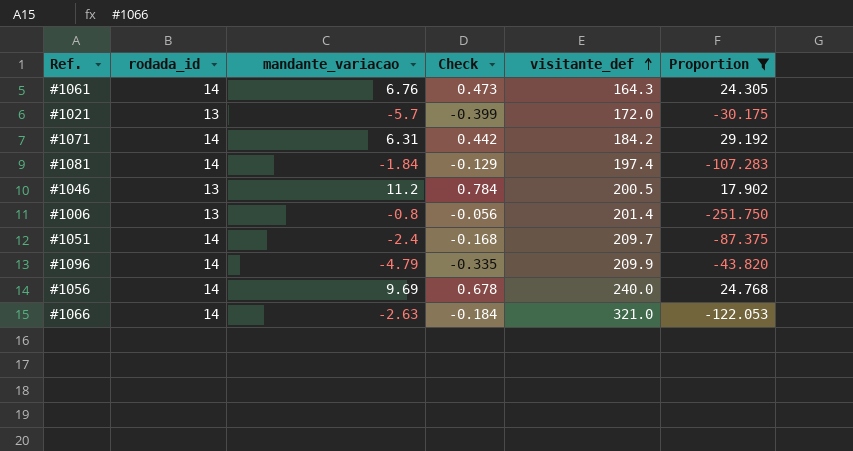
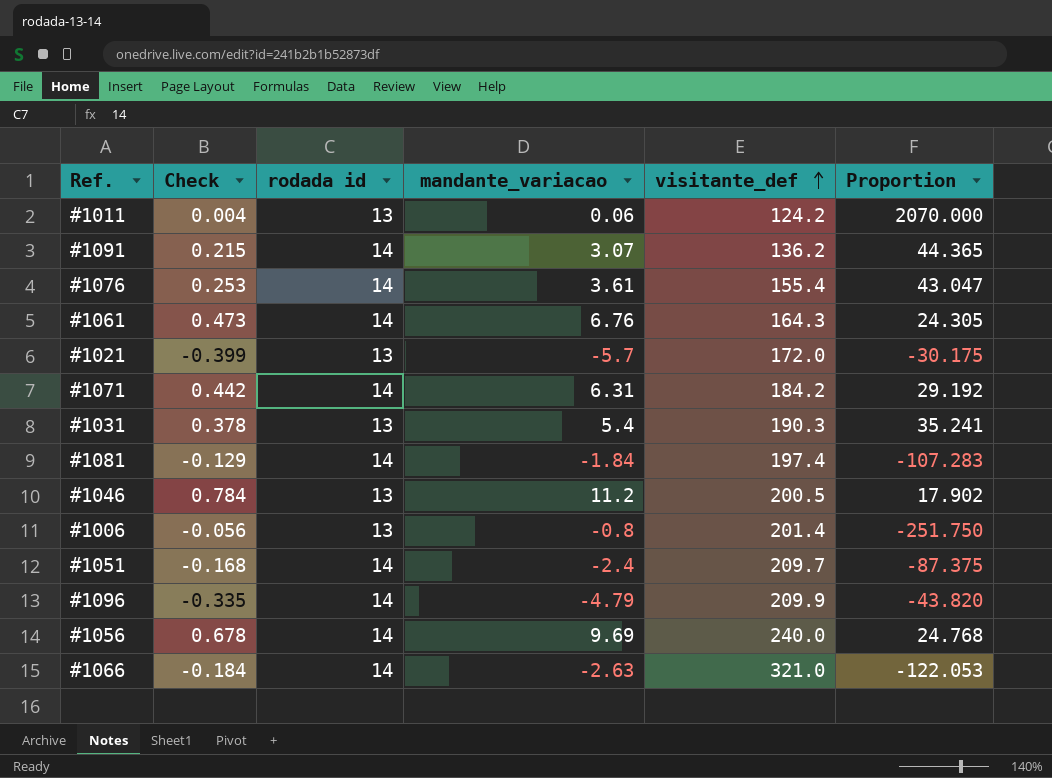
filter: Proportion <= 29.192 -> none
column Check | position: 4 -> 2
column name: rodada_id -> rodada id

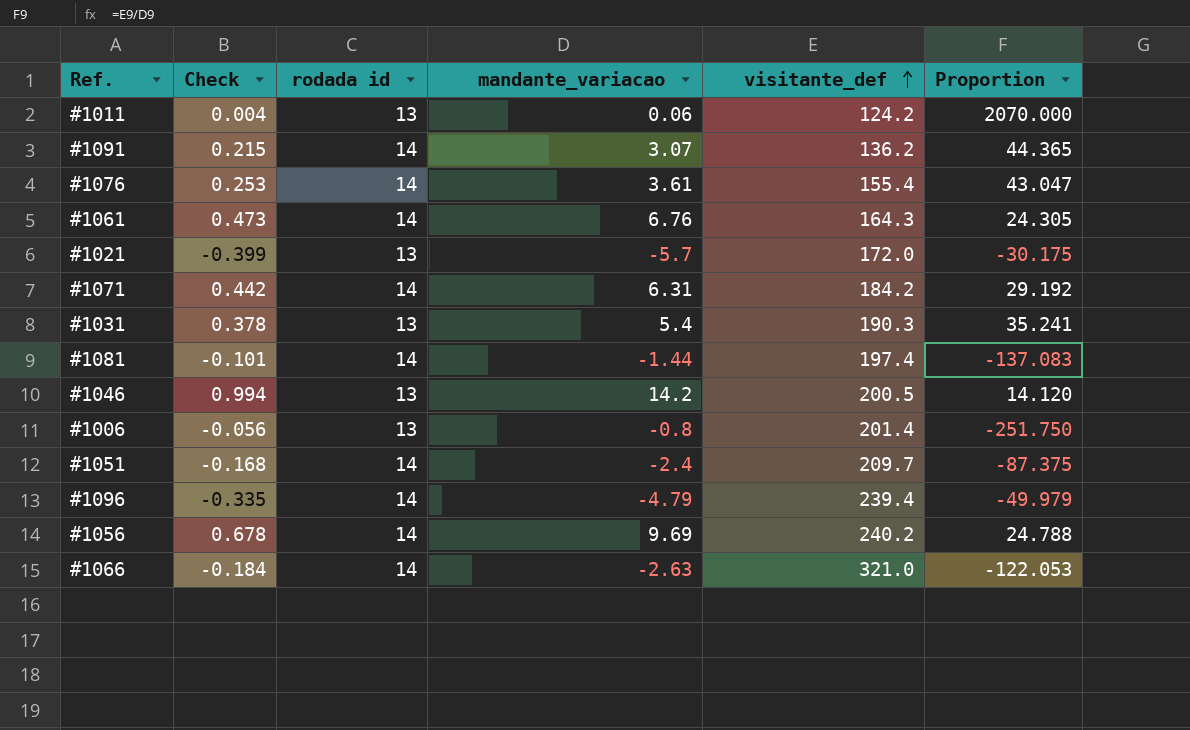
#1081 | Check: -0.129 -> -0.101
#1081 | mandante_variacao: -1.84 -> -1.44
#1081 | Proportion: -107.283 -> -137.083
#1046 | Check: 0.784 -> 0.994
#1046 | mandante_variacao: 11.2 -> 14.2
#1046 | Proportion: 17.902 -> 14.120
#1096 | visitante_def: 209.9 -> 239.4
#1096 | Proportion: -43.820 -> -49.979
#1056 | visitante_def: 240.0 -> 240.2
#1056 | Proportion: 24.768 -> 24.788

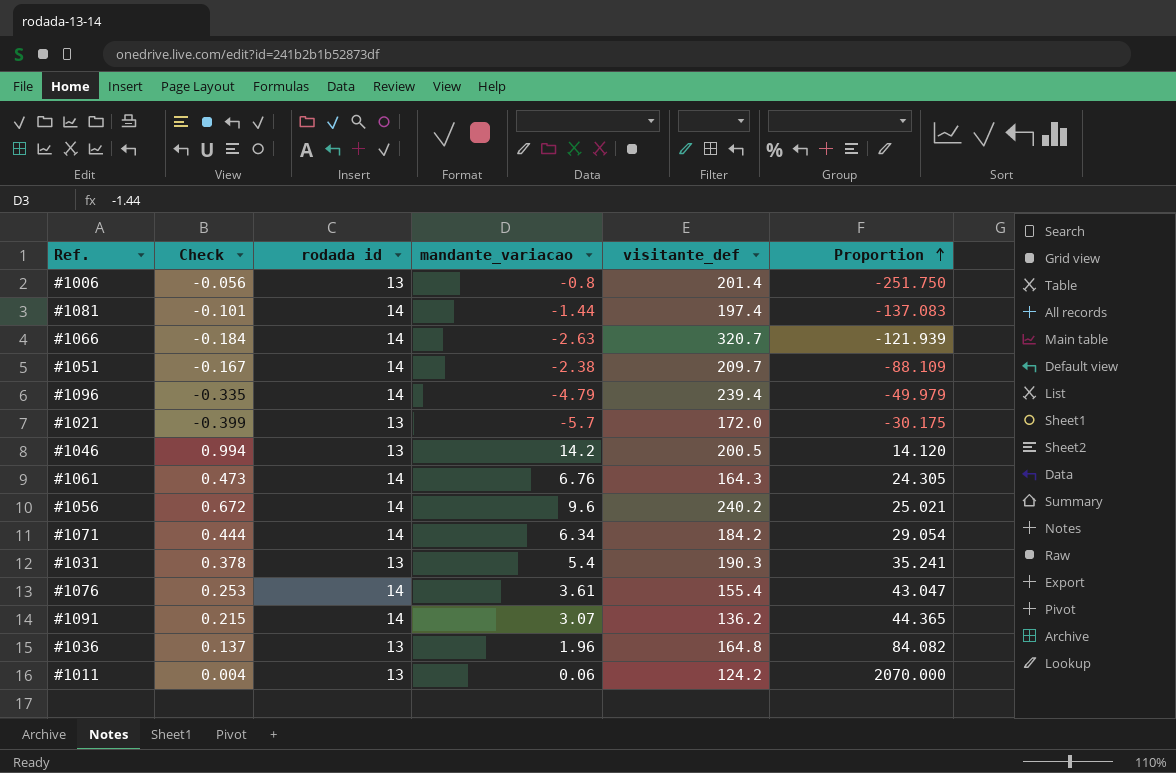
row order: visitante_def ascending -> Proportion ascending
#1066 | visitante_def: 321.0 -> 320.7
#1066 | Proportion: -122.053 -> -121.939
#1051 | Check: -0.168 -> -0.167
#1051 | mandante_variacao: -2.4 -> -2.38
#1051 | Proportion: -87.375 -> -88.109
#1056 | Check: 0.678 -> 0.672
#1056 | mandante_variacao: 9.69 -> 9.6
#1056 | Proportion: 24.788 -> 25.021
#1071 | Check: 0.442 -> 0.444
#1071 | mandante_variacao: 6.31 -> 6.34
#1071 | Proportion: 29.192 -> 29.054
row #1036: none -> 0.137 | 13 | 1.96 | 164.8 | 84.082

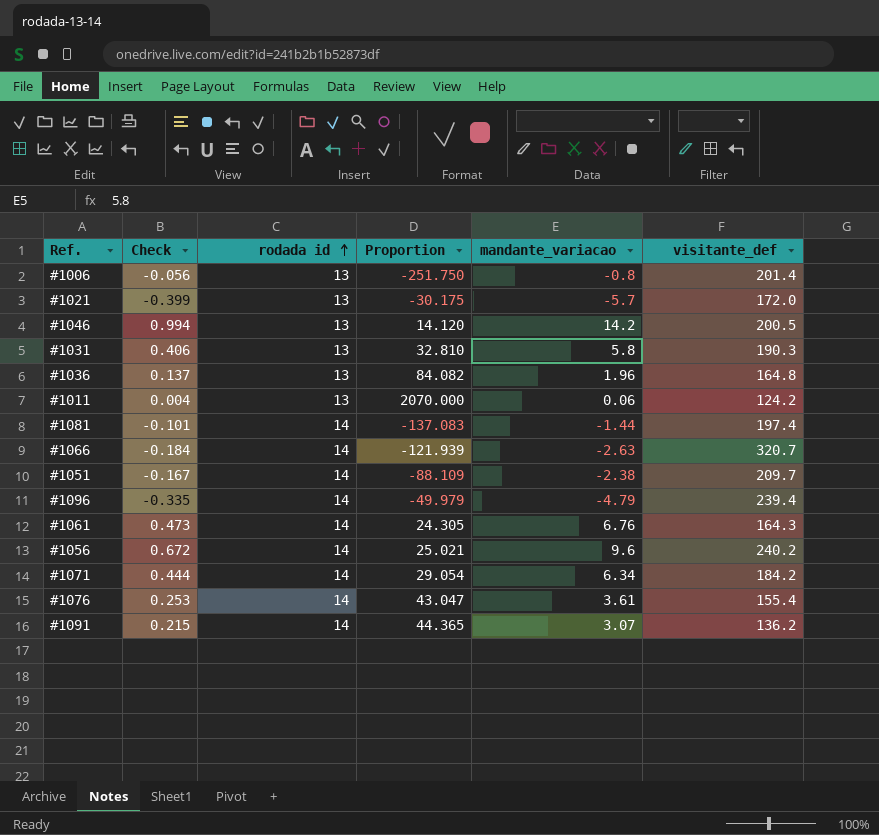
row order: Proportion ascending -> rodada id ascending
column Proportion | position: 6 -> 4
#1031 | Check: 0.378 -> 0.406
#1031 | Proportion: 35.241 -> 32.810
#1031 | mandante_variacao: 5.4 -> 5.8

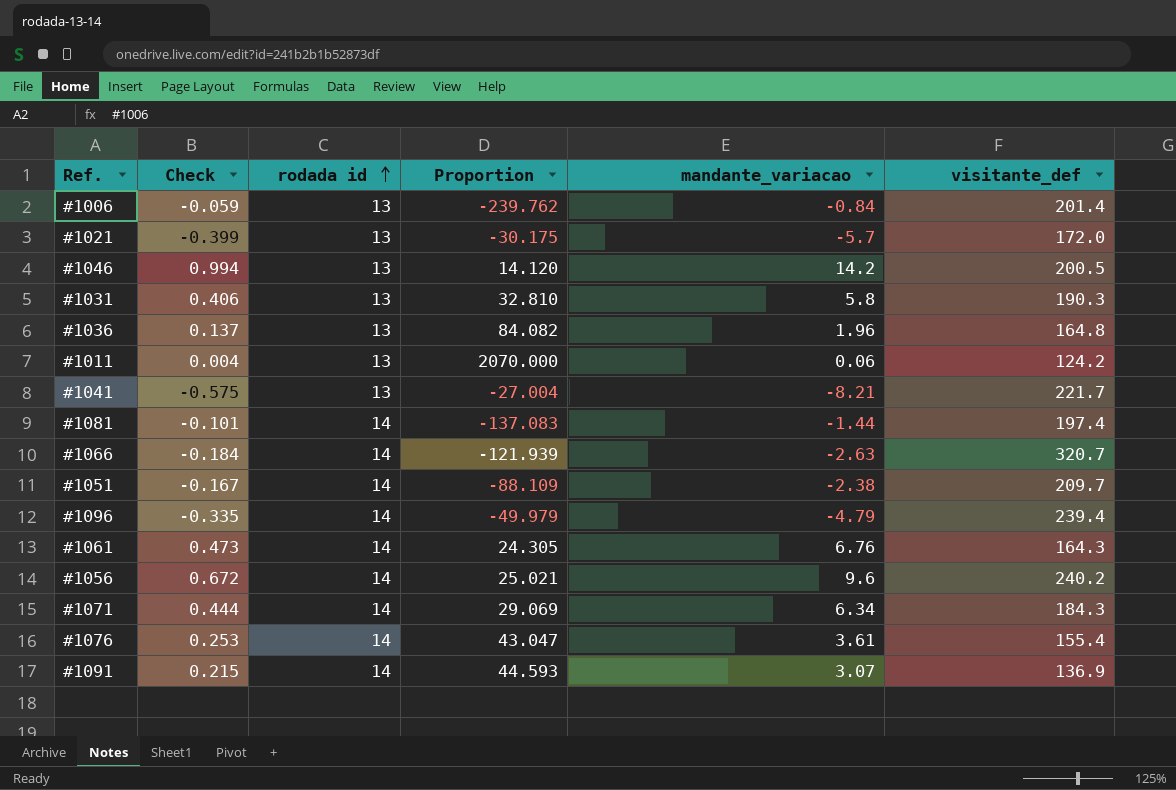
#1006 | Check: -0.056 -> -0.059
#1006 | Proportion: -251.750 -> -239.762
#1006 | mandante_variacao: -0.8 -> -0.84
row #1041: none -> -0.575 | 13 | -27.004 | -8.21 | 221.7
#1071 | Proportion: 29.054 -> 29.069
#1071 | visitante_def: 184.2 -> 184.3
#1091 | Proportion: 44.365 -> 44.593
#1091 | visitante_def: 136.2 -> 136.9

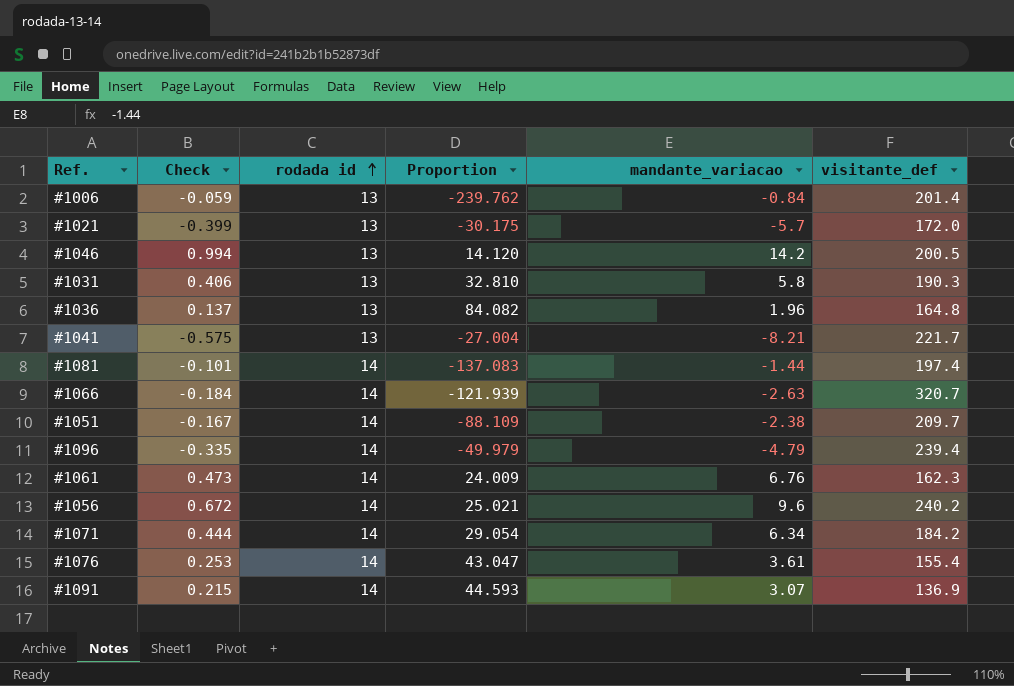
row #1011: 0.004 | 13 | 2070.000 | 0.06 | 124.2 -> none
#1061 | Proportion: 24.305 -> 24.009
#1061 | visitante_def: 164.3 -> 162.3
#1071 | Proportion: 29.069 -> 29.054
#1071 | visitante_def: 184.3 -> 184.2

